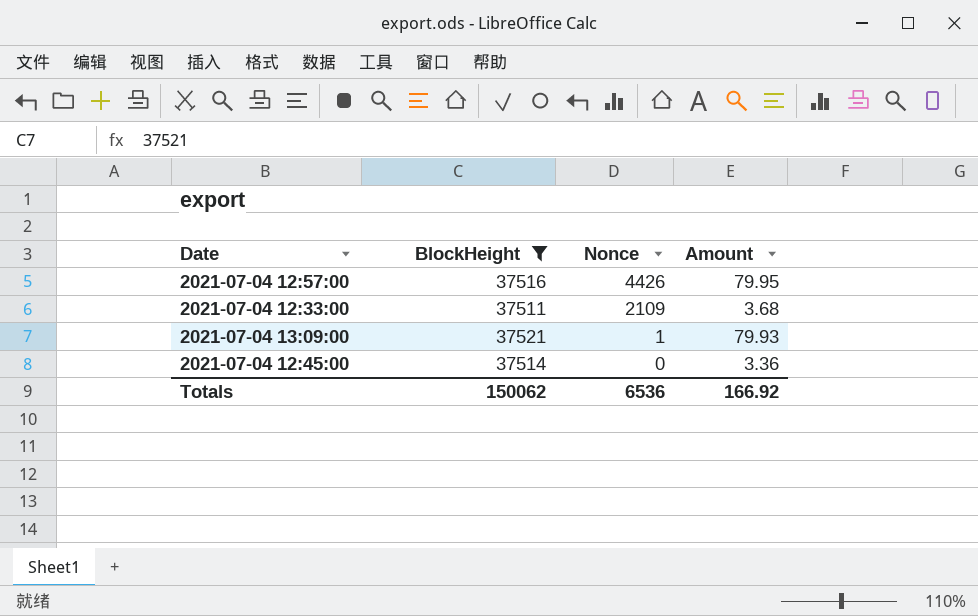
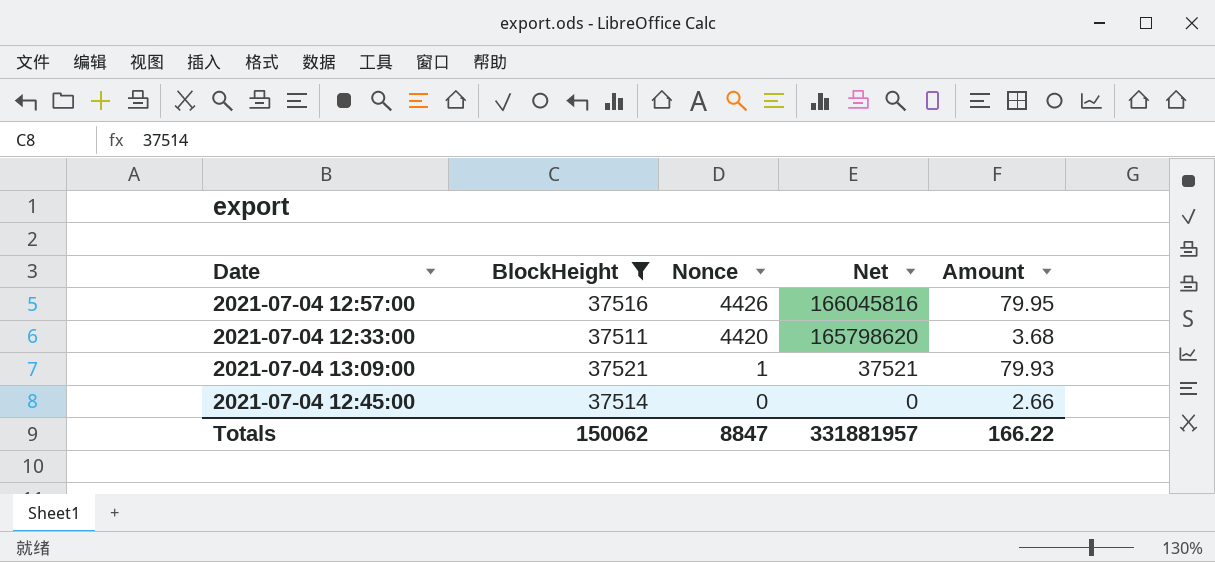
column Net | formula: none -> [BlockHeight] * [Nonce]
2021-07-04 12:33:00 | Nonce: 2109 -> 4420
2021-07-04 12:45:00 | Amount: 3.36 -> 2.66
Totals | Nonce: 6536 -> 8847
Totals | Amount: 166.92 -> 166.22

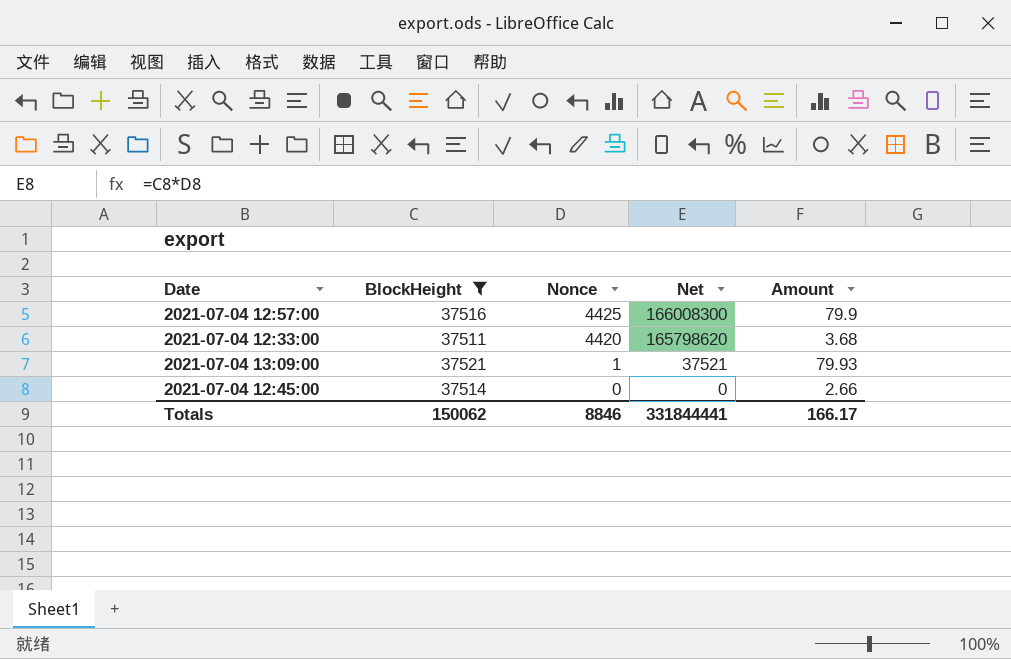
2021-07-04 12:57:00 | Nonce: 4426 -> 4425
2021-07-04 12:57:00 | Net: 166045816 -> 166008300
2021-07-04 12:57:00 | Amount: 79.95 -> 79.9
Totals | Nonce: 8847 -> 8846
Totals | Net: 331881957 -> 331844441
Totals | Amount: 166.22 -> 166.17

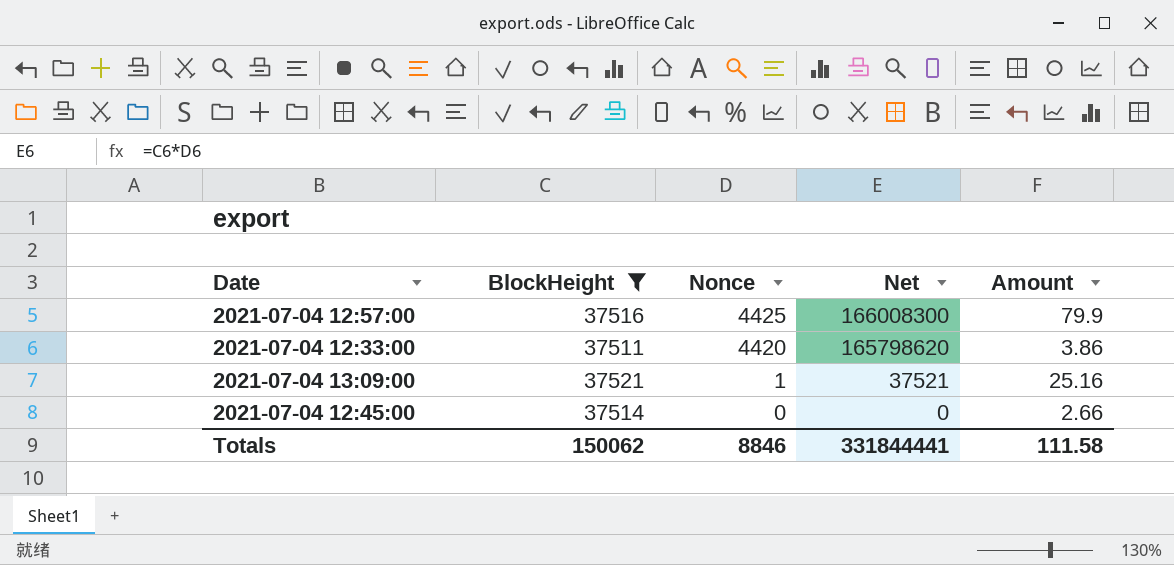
2021-07-04 12:33:00 | Amount: 3.68 -> 3.86
2021-07-04 13:09:00 | Amount: 79.93 -> 25.16
Totals | Amount: 166.17 -> 111.58

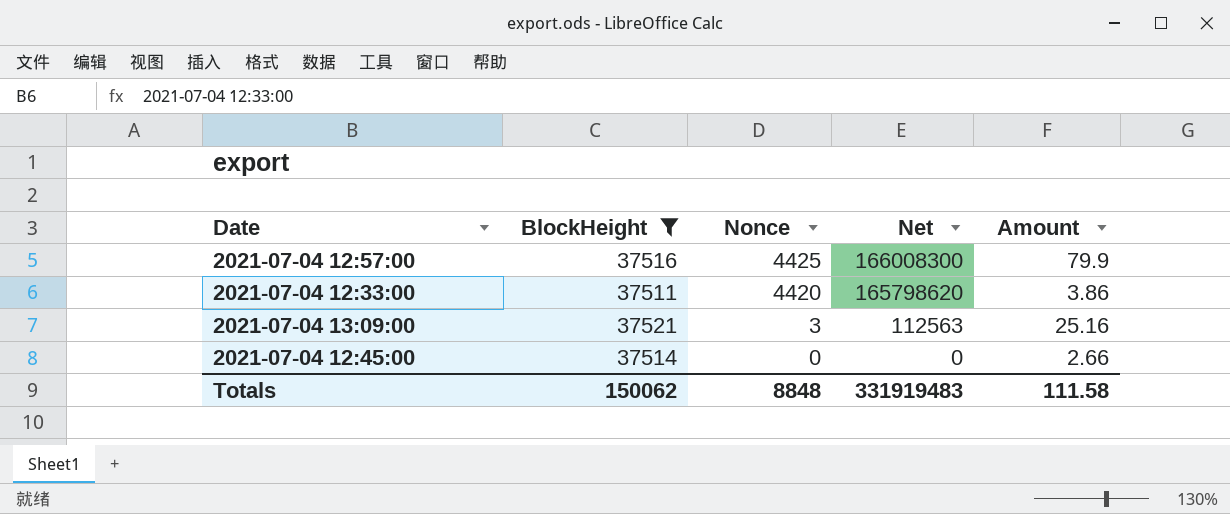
2021-07-04 13:09:00 | Nonce: 1 -> 3
2021-07-04 13:09:00 | Net: 37521 -> 112563
Totals | Nonce: 8846 -> 8848
Totals | Net: 331844441 -> 331919483

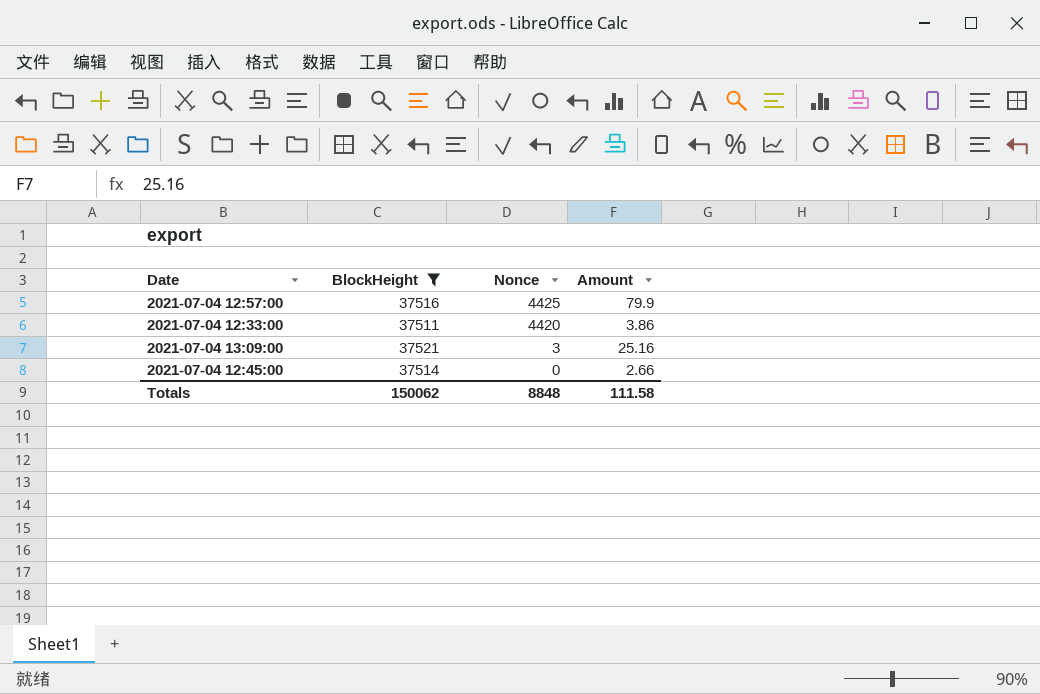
column Net | formula: [BlockHeight] * [Nonce] -> none

